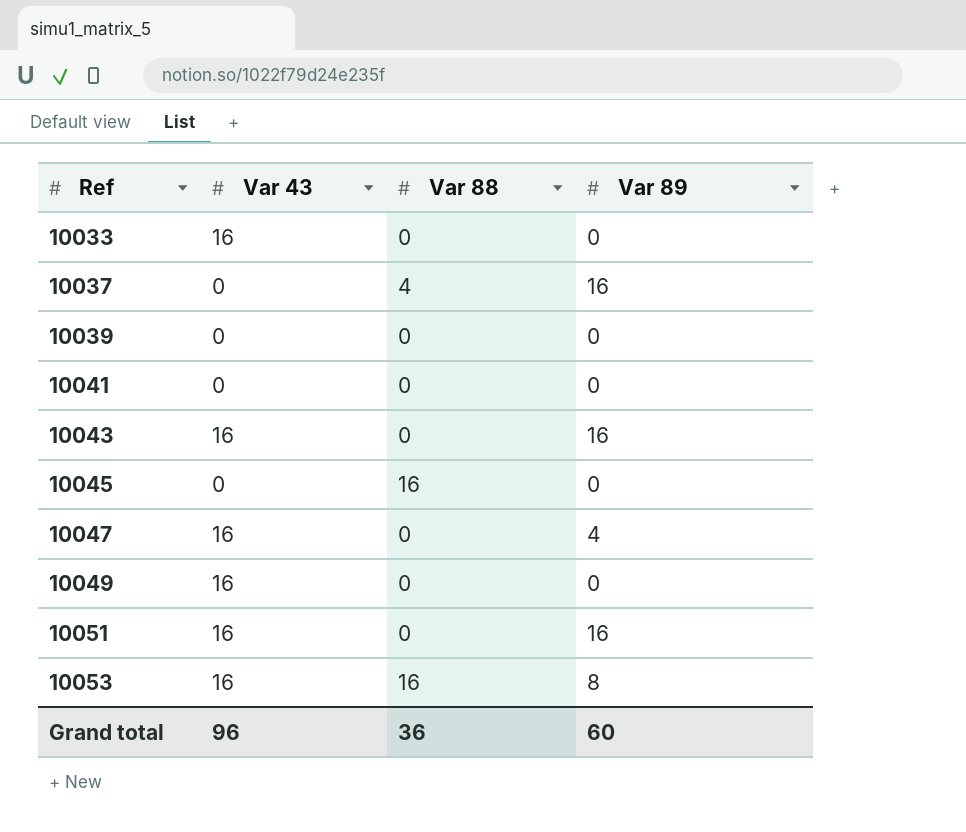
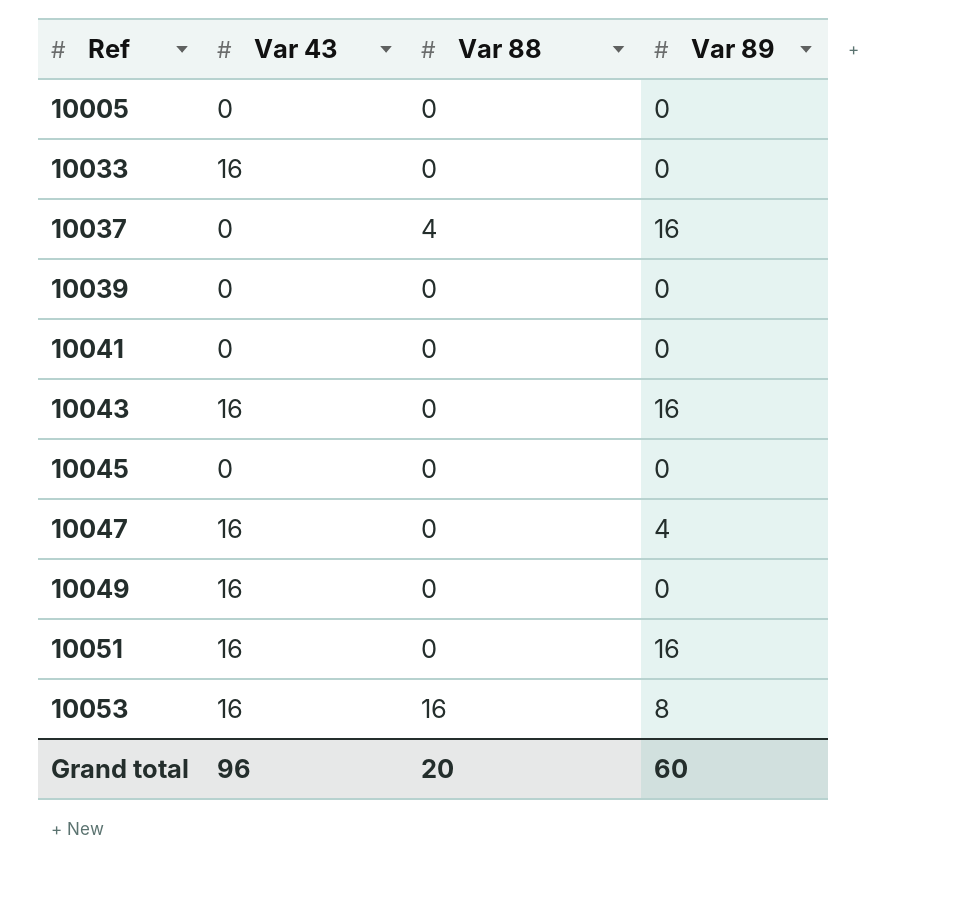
row 10005: none -> 0 | 0 | 0
10045 | Var 88: 16 -> 0
Grand total | Var 88: 36 -> 20

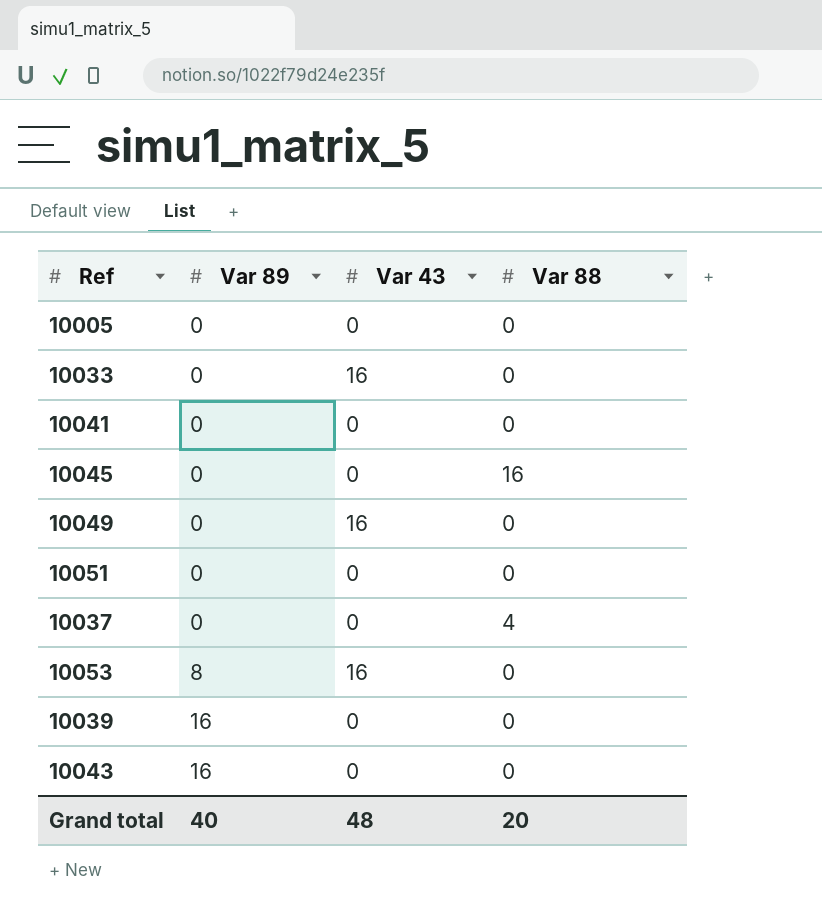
row order: Ref ascending -> Var 89 ascending
column Var 89 | position: 4 -> 2
row 10047: 16 | 0 | 4 -> none
10045 | Var 88: 0 -> 16
10051 | Var 89: 16 -> 0
10051 | Var 43: 16 -> 0
10037 | Var 89: 16 -> 0
10053 | Var 88: 16 -> 0
10039 | Var 89: 0 -> 16
10043 | Var 43: 16 -> 0
Grand total | Var 89: 60 -> 40
Grand total | Var 43: 96 -> 48

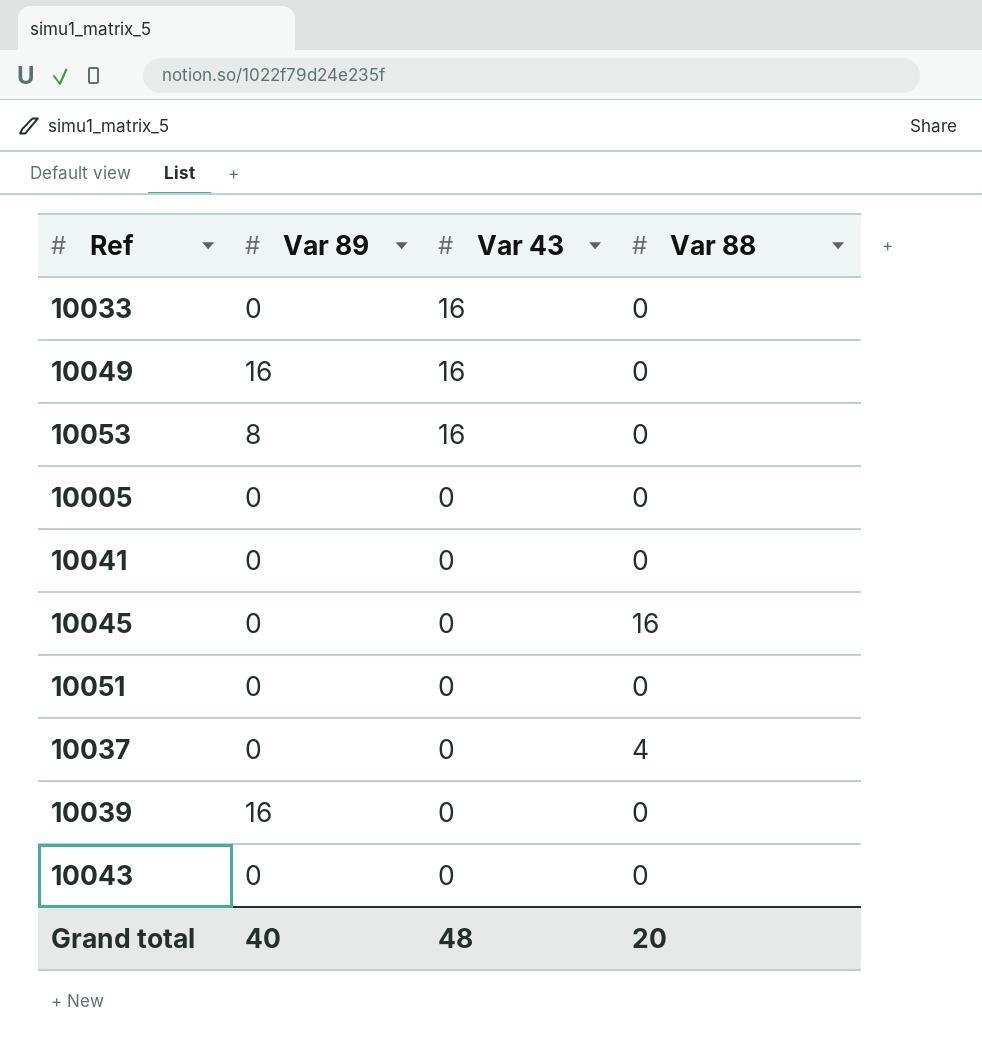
row order: Var 89 ascending -> Var 43 descending
10049 | Var 89: 0 -> 16
10043 | Var 89: 16 -> 0

